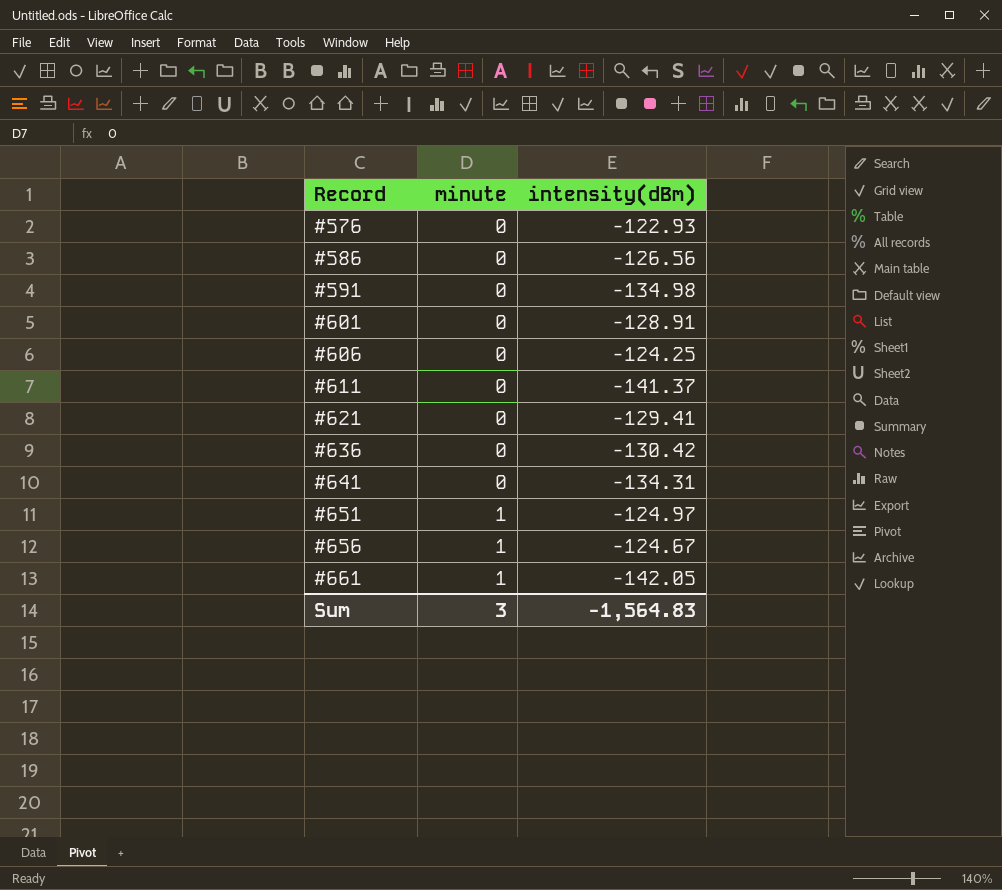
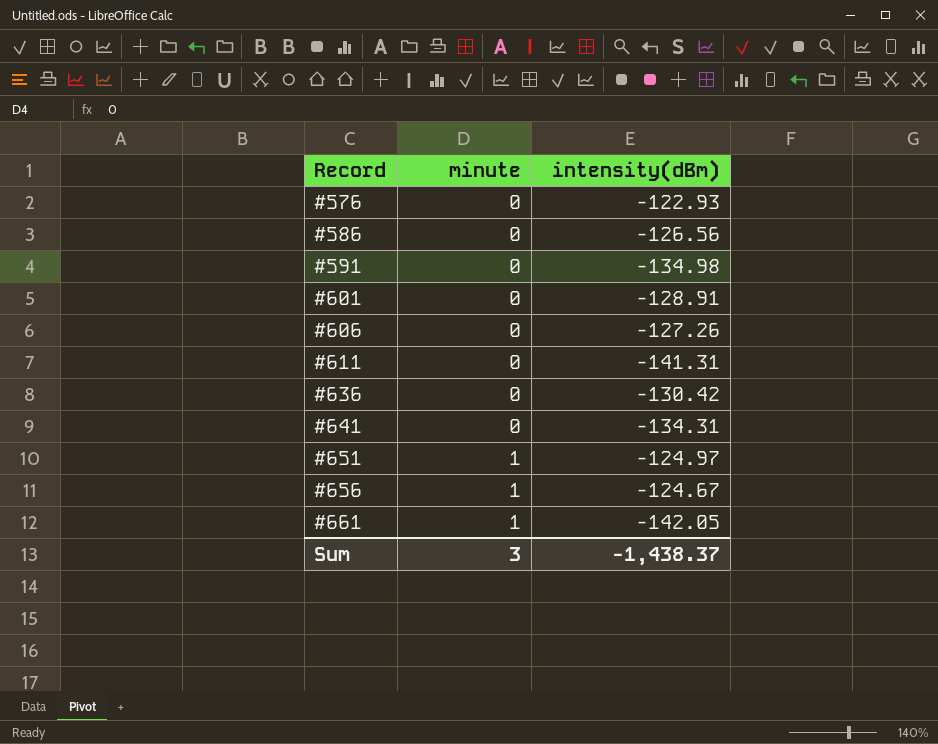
row #621: 0 | -129.41 -> none
#606 | intensity(dBm): -124.25 -> -127.26
#611 | intensity(dBm): -141.37 -> -141.31
Sum | intensity(dBm): -1,564.83 -> -1,438.37

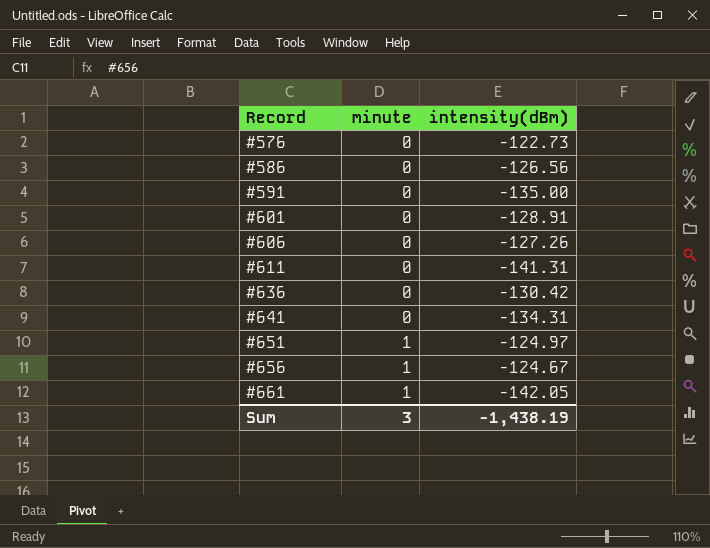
#576 | intensity(dBm): -122.93 -> -122.73
#591 | intensity(dBm): -134.98 -> -135.00
Sum | intensity(dBm): -1,438.37 -> -1,438.19

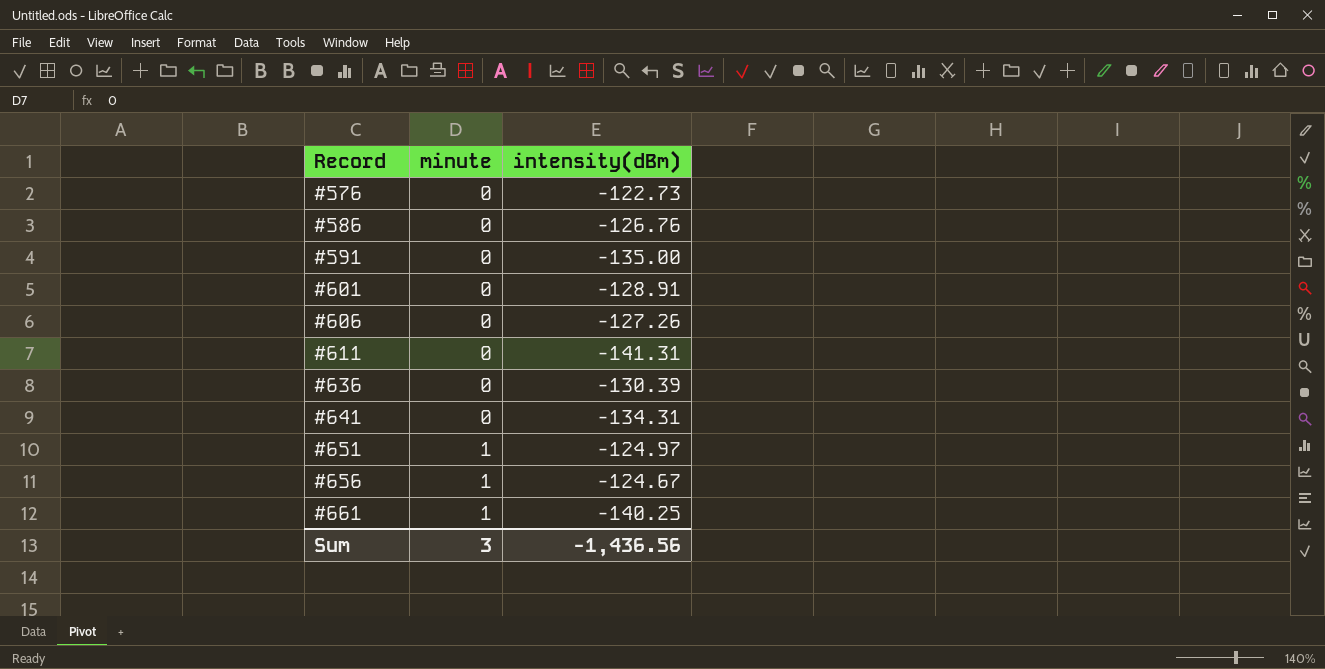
#586 | intensity(dBm): -126.56 -> -126.76
#636 | intensity(dBm): -130.42 -> -130.39
#661 | intensity(dBm): -142.05 -> -140.25
Sum | intensity(dBm): -1,438.19 -> -1,436.56

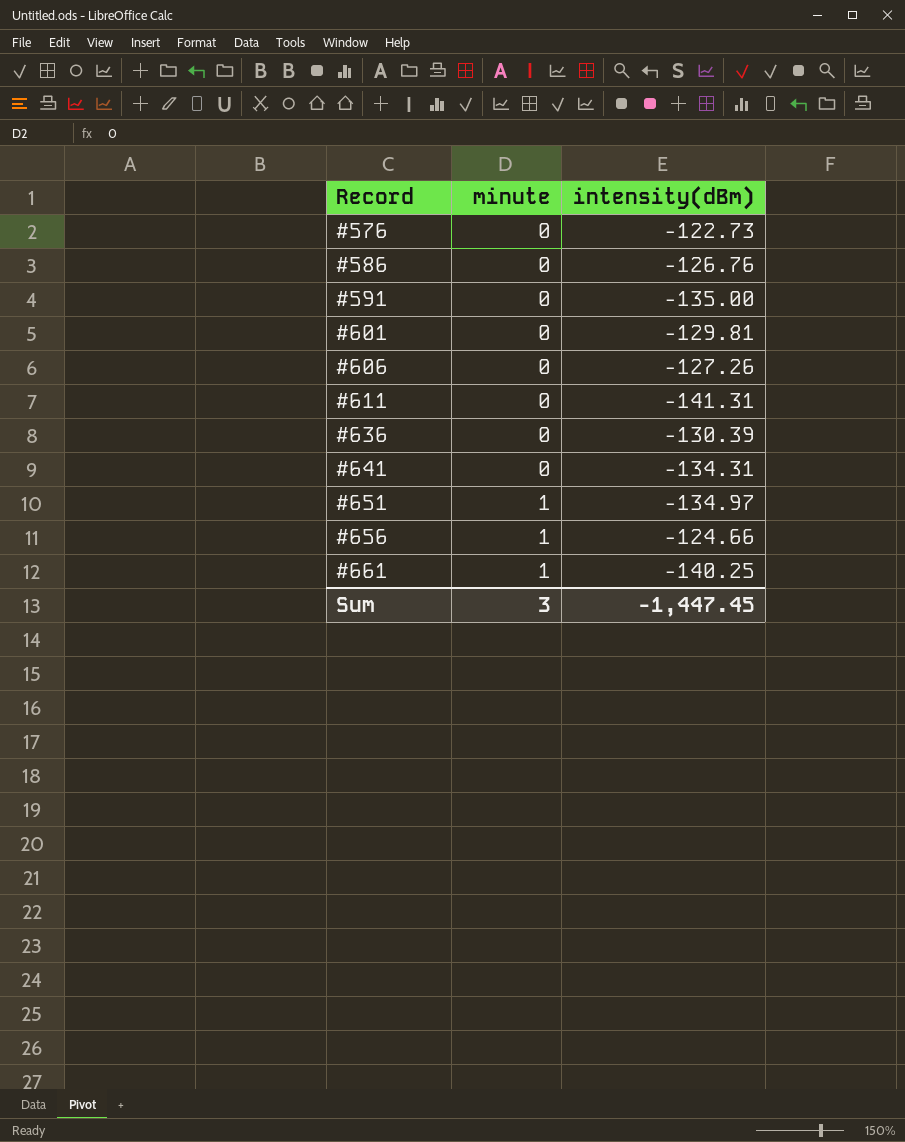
#601 | intensity(dBm): -128.91 -> -129.81
#651 | intensity(dBm): -124.97 -> -134.97
#656 | intensity(dBm): -124.67 -> -124.66
Sum | intensity(dBm): -1,436.56 -> -1,447.45

